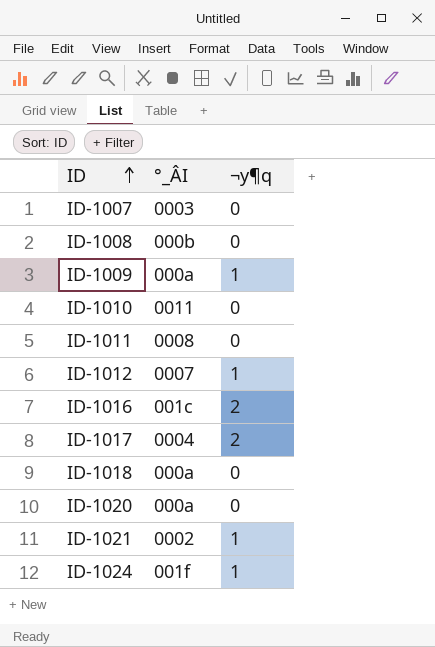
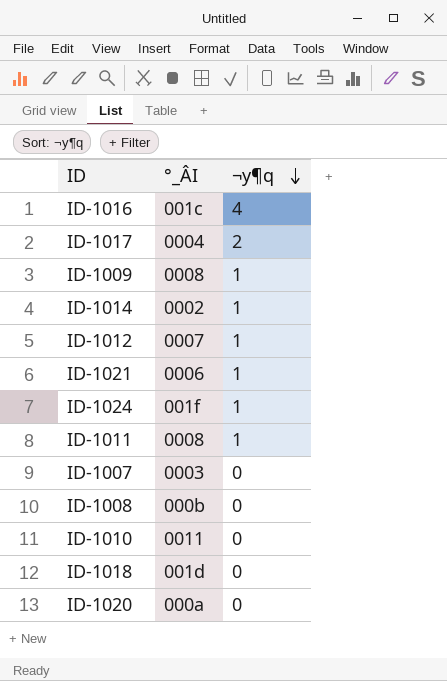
row order: ID ascending -> ¬y¶q descending
ID-1016 | ¬y¶q: 2 -> 4
ID-1009 | °_ÂI: 000a -> 0008
row ID-1014: none -> 0002 | 1
ID-1021 | °_ÂI: 0002 -> 0006
ID-1011 | ¬y¶q: 0 -> 1
ID-1018 | °_ÂI: 000a -> 001d

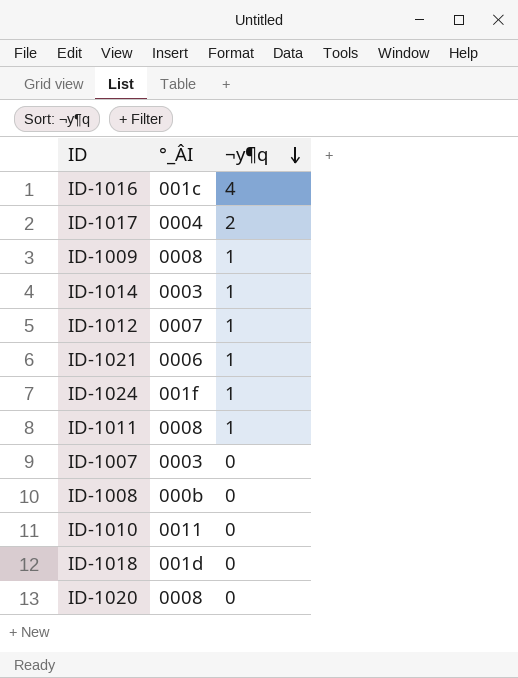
ID-1014 | °_ÂI: 0002 -> 0003
ID-1020 | °_ÂI: 000a -> 0008

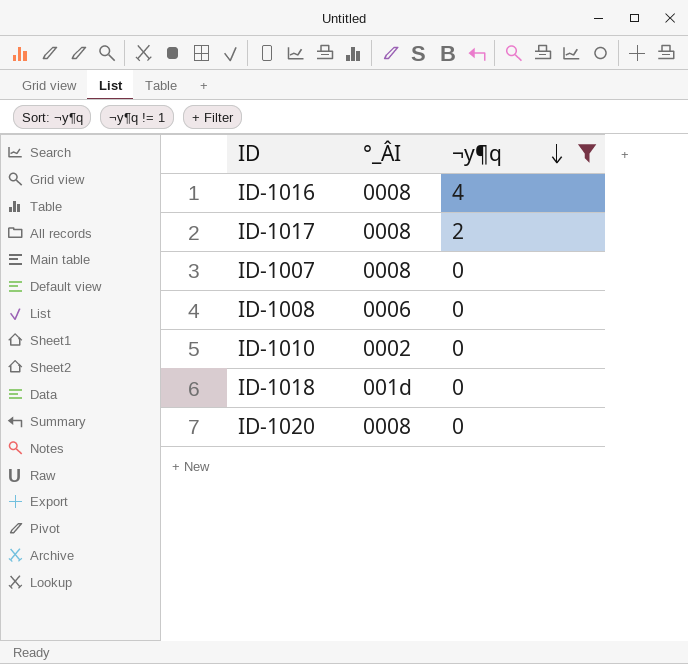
filter: none -> ¬y¶q != 1
ID-1016 | °_ÂI: 001c -> 0008
ID-1017 | °_ÂI: 0004 -> 0008
ID-1007 | °_ÂI: 0003 -> 0008
ID-1008 | °_ÂI: 000b -> 0006
ID-1010 | °_ÂI: 0011 -> 0002

